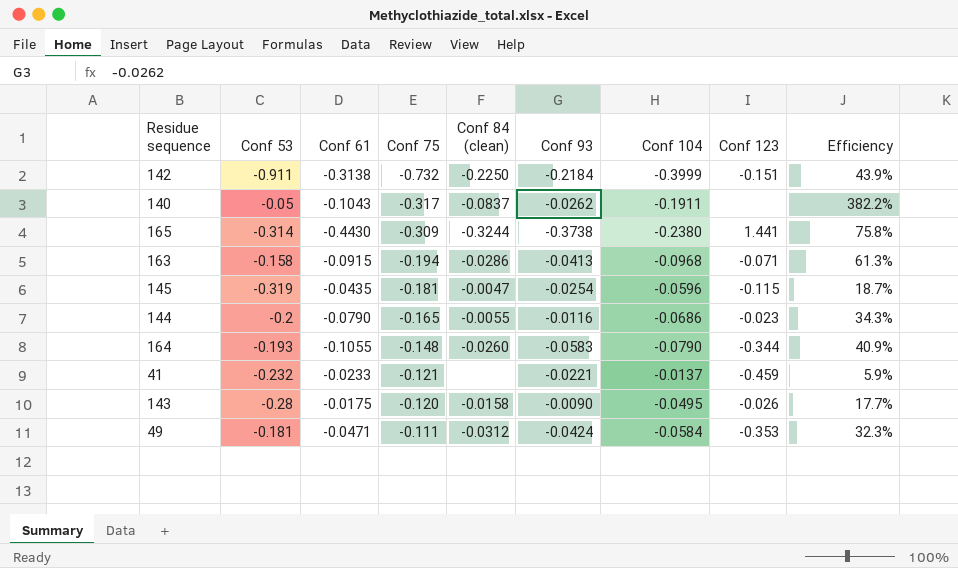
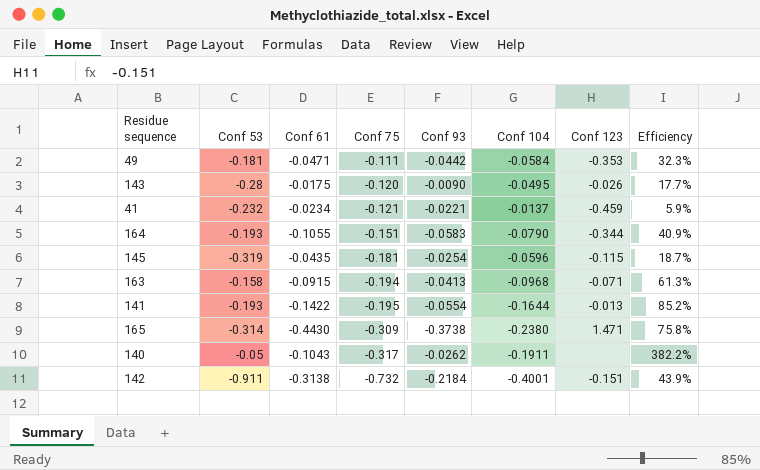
row order: Conf 75 ascending -> Conf 75 descending
column Conf 84 (clean) | position: 5 -> none
row 144: -0.2 | -0.0790 | -0.165 | -0.0055 | -0.0116 | -0.0686 | -0.023 | 34.3% -> none
49 | Conf 93: -0.0424 -> -0.0442
41 | Conf 61: -0.0233 -> -0.0234
164 | Conf 75: -0.148 -> -0.151
row 141: none -> -0.193 | -0.1422 | -0.195 | -0.0554 | -0.1644 | -0.013 | 85.2%
165 | Conf 123: 1.441 -> 1.471
142 | Conf 104: -0.3999 -> -0.4001

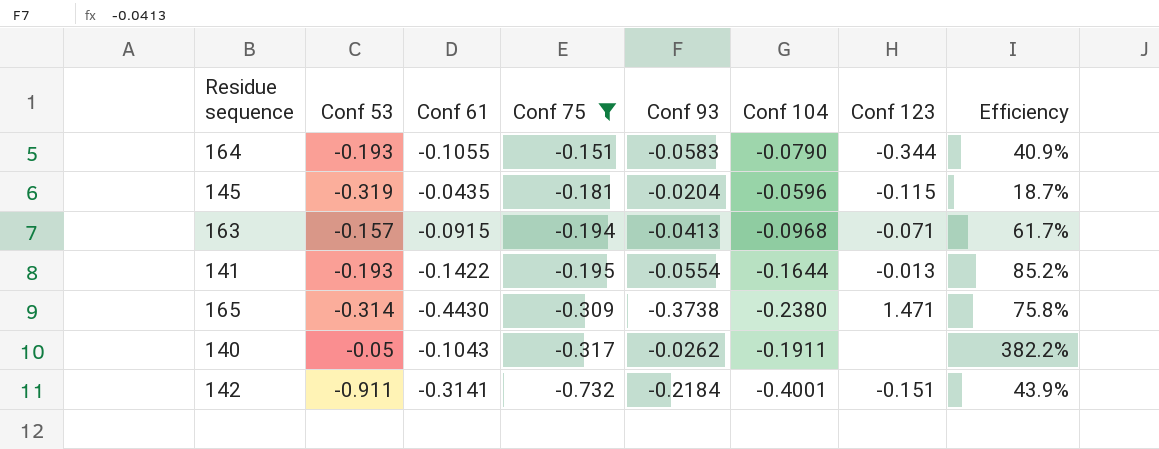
filter: none -> Conf 75 <= -0.151
145 | Conf 93: -0.0254 -> -0.0204
163 | Conf 53: -0.158 -> -0.157
163 | Efficiency: 61.3% -> 61.7%
142 | Conf 61: -0.3138 -> -0.3141

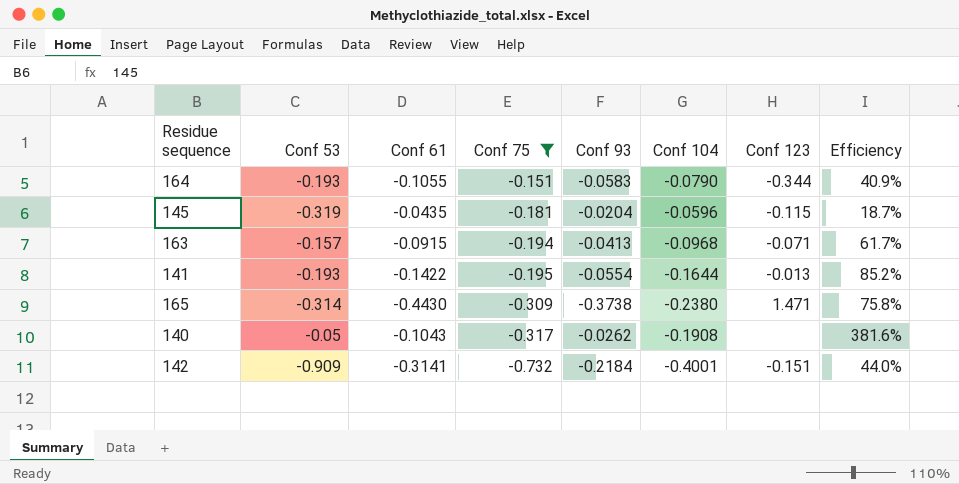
140 | Conf 104: -0.1911 -> -0.1908
140 | Efficiency: 382.2% -> 381.6%
142 | Conf 53: -0.911 -> -0.909
142 | Efficiency: 43.9% -> 44.0%

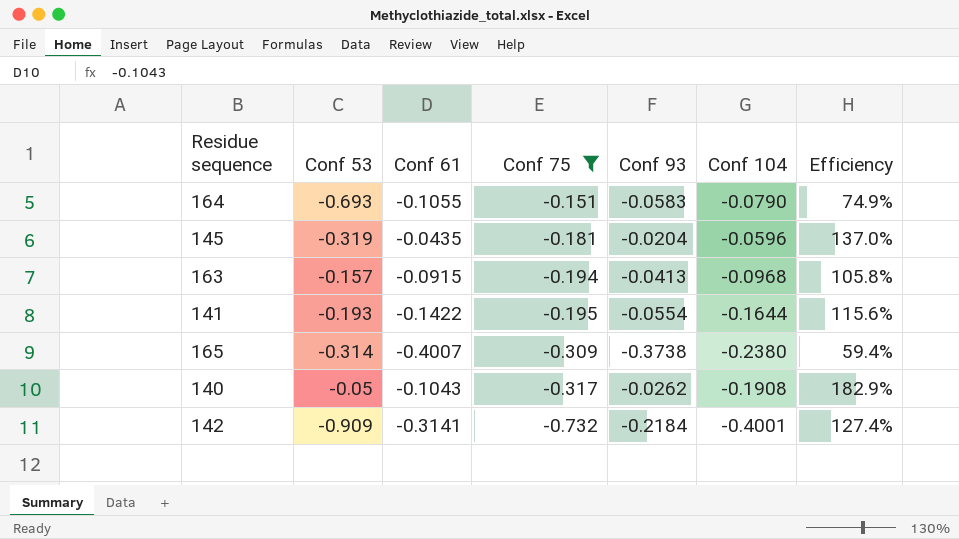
column Conf 123 | position: 7 -> none
column Efficiency | formula: [Conf 104] / [Conf 53] -> [Conf 104] / [Conf 61]
164 | Conf 53: -0.193 -> -0.693
165 | Conf 61: -0.4430 -> -0.4007

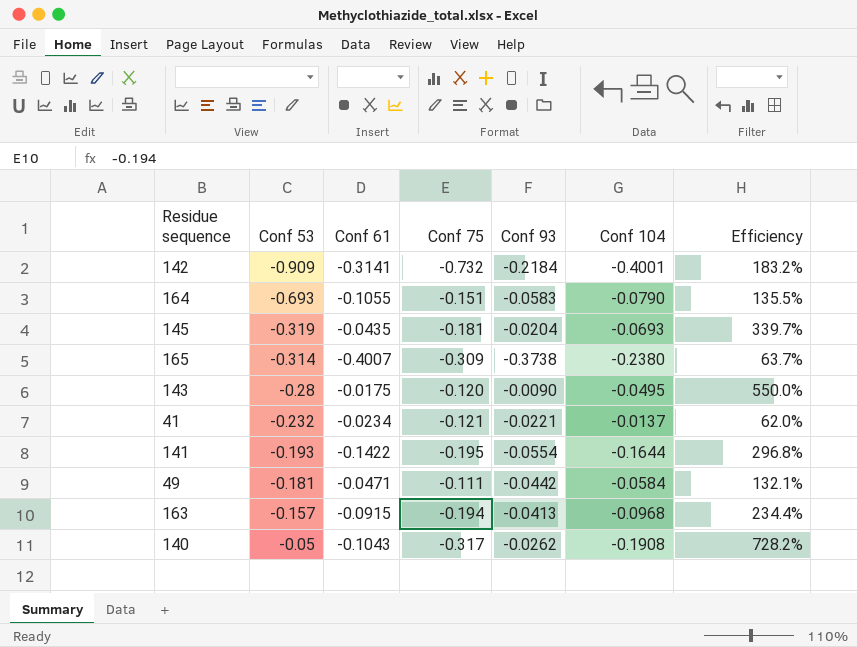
filter: Conf 75 <= -0.151 -> none
row order: Conf 75 descending -> Conf 53 ascending
column Efficiency | formula: [Conf 104] / [Conf 61] -> [Conf 104] / [Conf 93]
145 | Conf 104: -0.0596 -> -0.0693

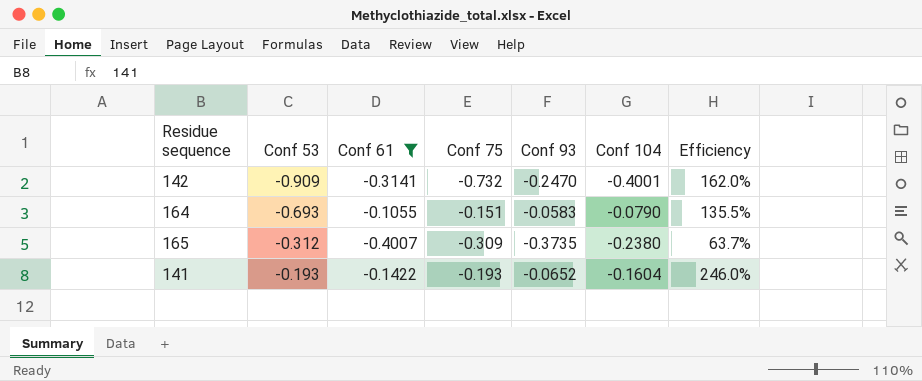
filter: none -> Conf 61 <= -0.1055
142 | Conf 93: -0.2184 -> -0.2470
142 | Efficiency: 183.2% -> 162.0%
165 | Conf 53: -0.314 -> -0.312
165 | Conf 93: -0.3738 -> -0.3735
141 | Conf 75: -0.195 -> -0.193
141 | Conf 93: -0.0554 -> -0.0652
141 | Conf 104: -0.1644 -> -0.1604
141 | Efficiency: 296.8% -> 246.0%

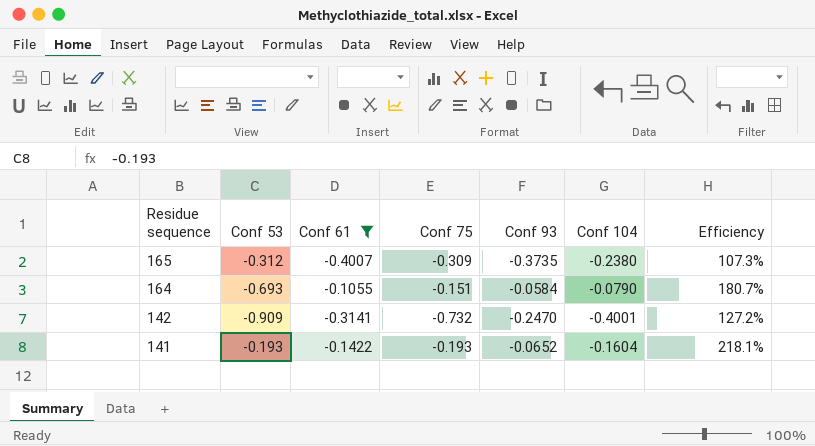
row order: Conf 53 ascending -> Residue sequence descending
column Efficiency | formula: [Conf 104] / [Conf 93] -> [Conf 61] / [Conf 93]
164 | Conf 93: -0.0583 -> -0.0584

